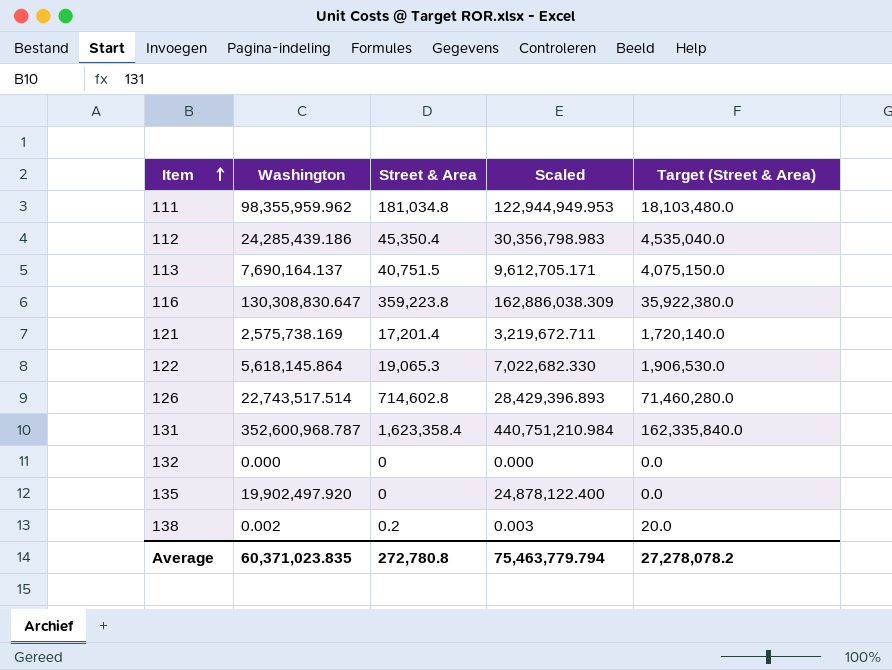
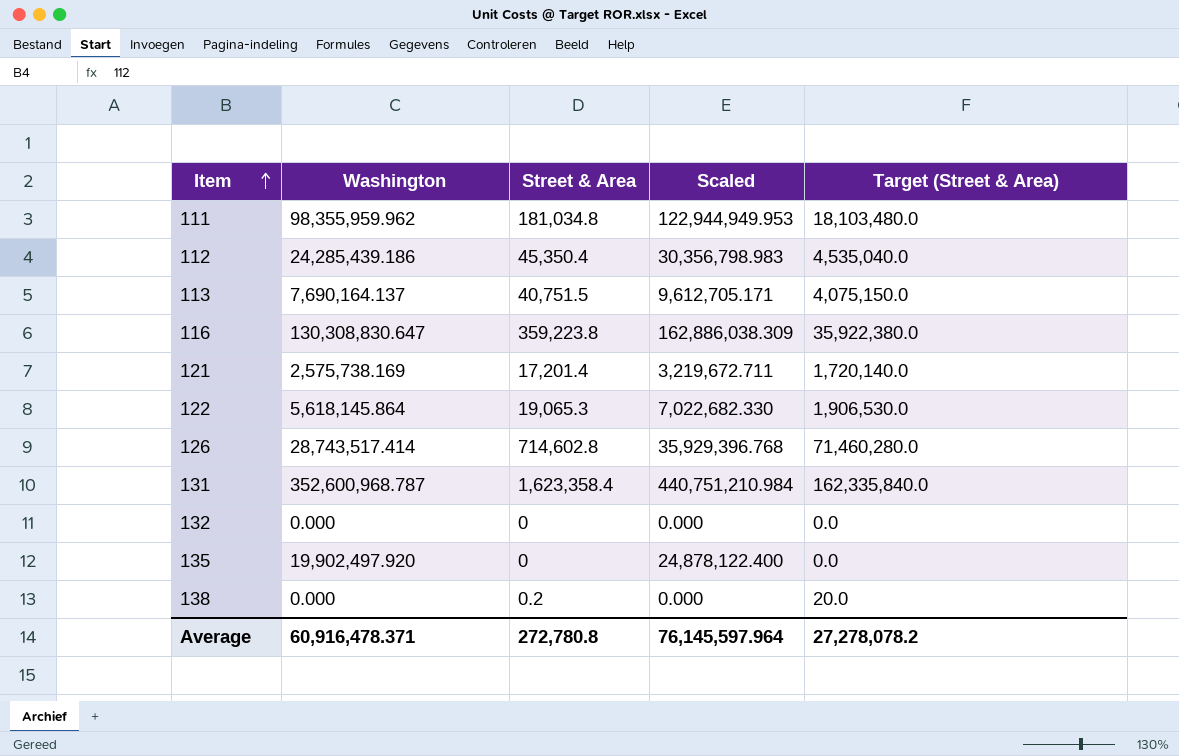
126 | Washington: 22,743,517.514 -> 28,743,517.414
126 | Scaled: 28,429,396.893 -> 35,929,396.768
138 | Washington: 0.002 -> 0.000
138 | Scaled: 0.003 -> 0.000
Average | Washington: 60,371,023.835 -> 60,916,478.371
Average | Scaled: 75,463,779.794 -> 76,145,597.964

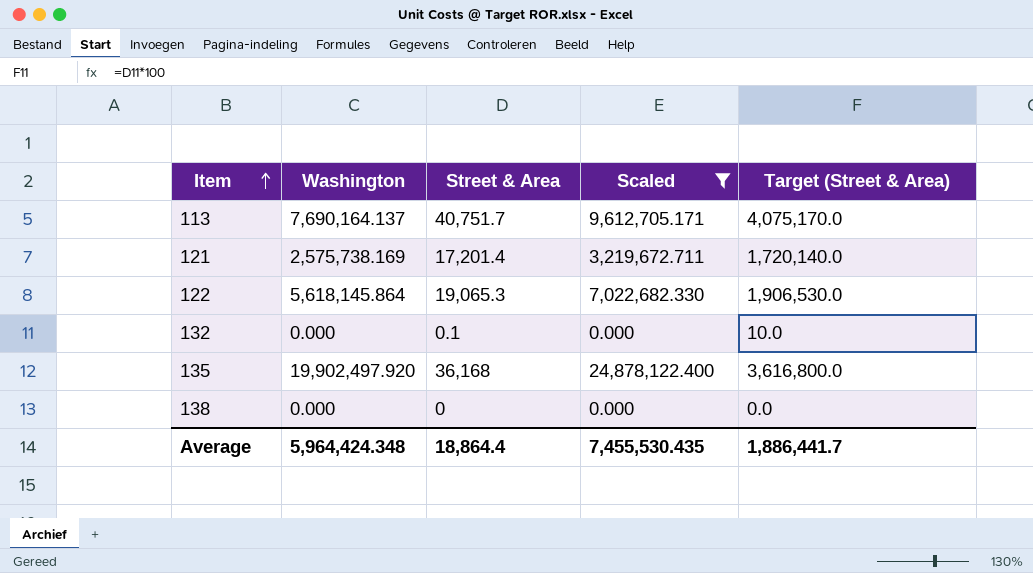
filter: none -> Scaled <= 24,878,122.400
113 | Street & Area: 40,751.5 -> 40,751.7
113 | Target (Street & Area): 4,075,150.0 -> 4,075,170.0
132 | Street & Area: 0 -> 0.1
132 | Target (Street & Area): 0.0 -> 10.0
135 | Street & Area: 0 -> 36,168
135 | Target (Street & Area): 0.0 -> 3,616,800.0
138 | Street & Area: 0.2 -> 0
138 | Target (Street & Area): 20.0 -> 0.0
Average | Washington: 60,916,478.371 -> 5,964,424.348
Average | Street & Area: 272,780.8 -> 18,864.4
Average | Scaled: 76,145,597.964 -> 7,455,530.435
Average | Target (Street & Area): 27,278,078.2 -> 1,886,441.7

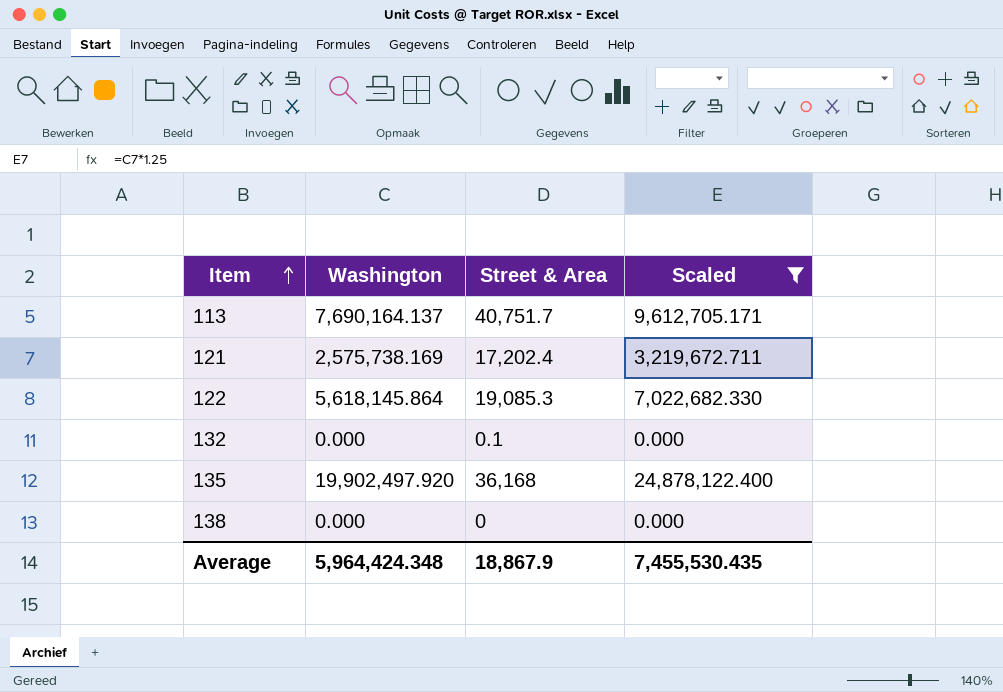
column Target (Street & Area) | formula: [Street & Area] * 100 -> none
121 | Street & Area: 17,201.4 -> 17,202.4
122 | Street & Area: 19,065.3 -> 19,085.3
Average | Street & Area: 18,864.4 -> 18,867.9

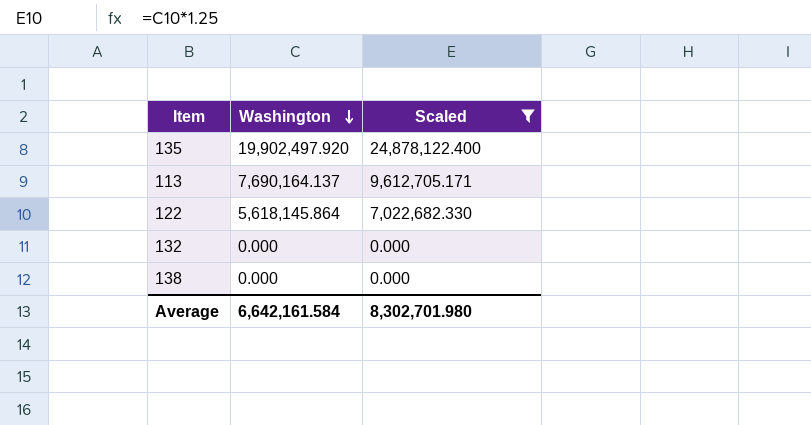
row order: Item ascending -> Washington descending
column Street & Area | position: 3 -> none
row 121: 2,575,738.169 | 17,202.4 | 3,219,672.711 -> none
Average | Washington: 5,964,424.348 -> 6,642,161.584
Average | Scaled: 7,455,530.435 -> 8,302,701.980

